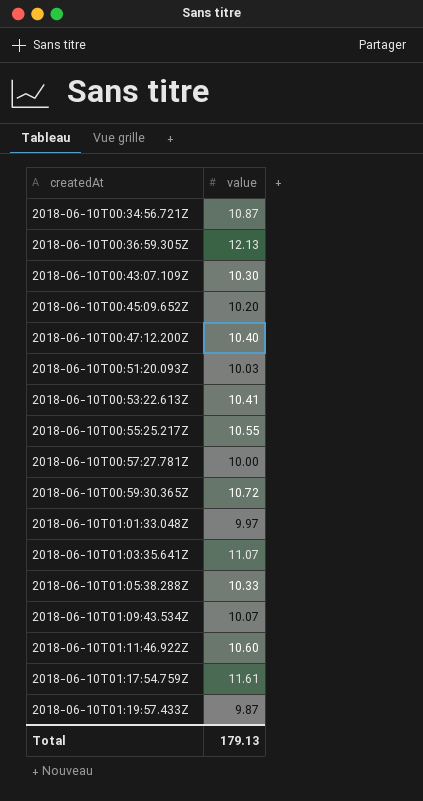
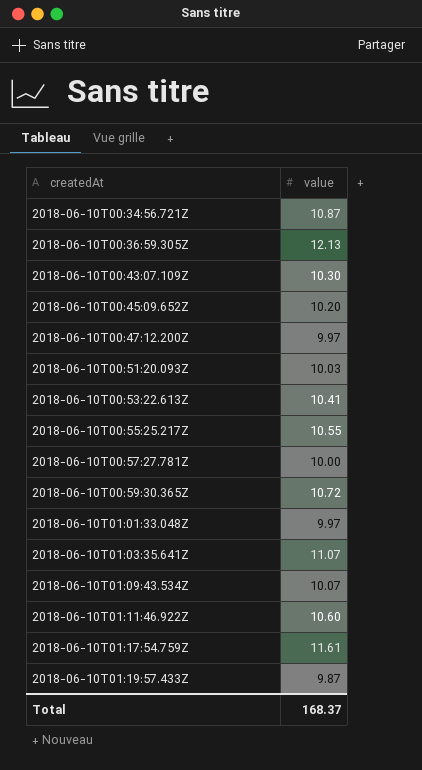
row 2018-06-10T01:05:38.288Z: 10.33 -> none
2018-06-10T00:47:12.200Z | value: 10.40 -> 9.97
Total | value: 179.13 -> 168.37

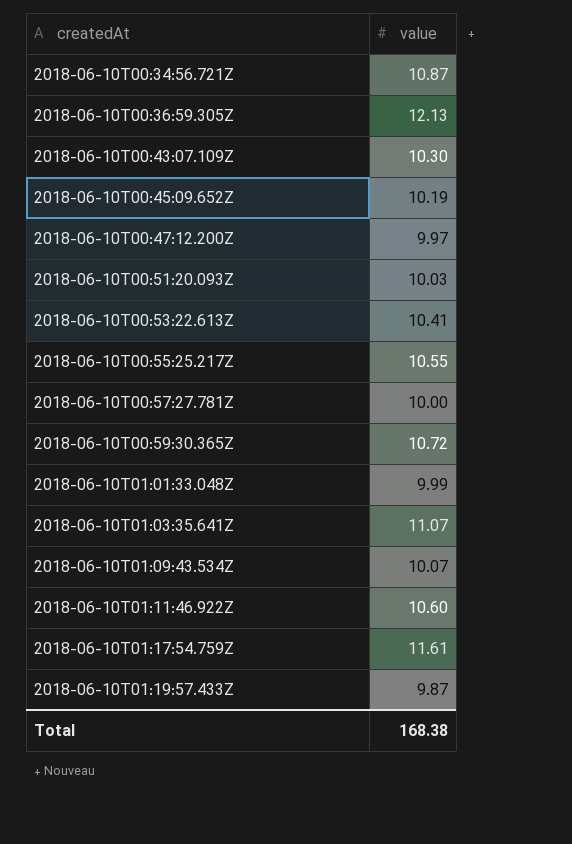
2018-06-10T00:45:09.652Z | value: 10.20 -> 10.19
2018-06-10T01:01:33.048Z | value: 9.97 -> 9.99
Total | value: 168.37 -> 168.38

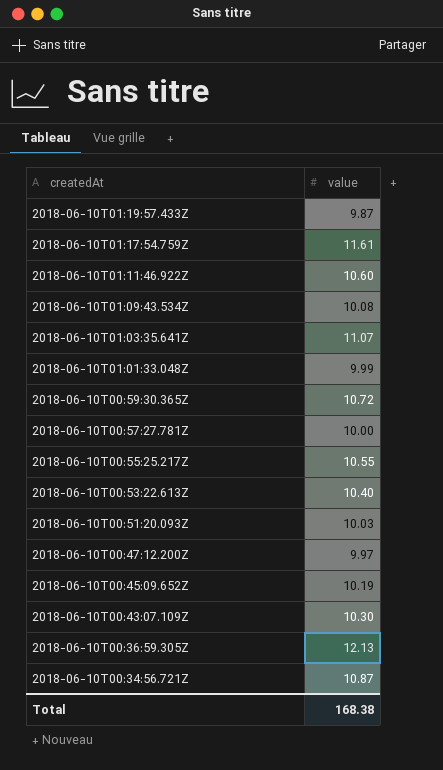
row order: createdAt ascending -> createdAt descending
2018-06-10T01:09:43.534Z | value: 10.07 -> 10.08
2018-06-10T00:53:22.613Z | value: 10.41 -> 10.40

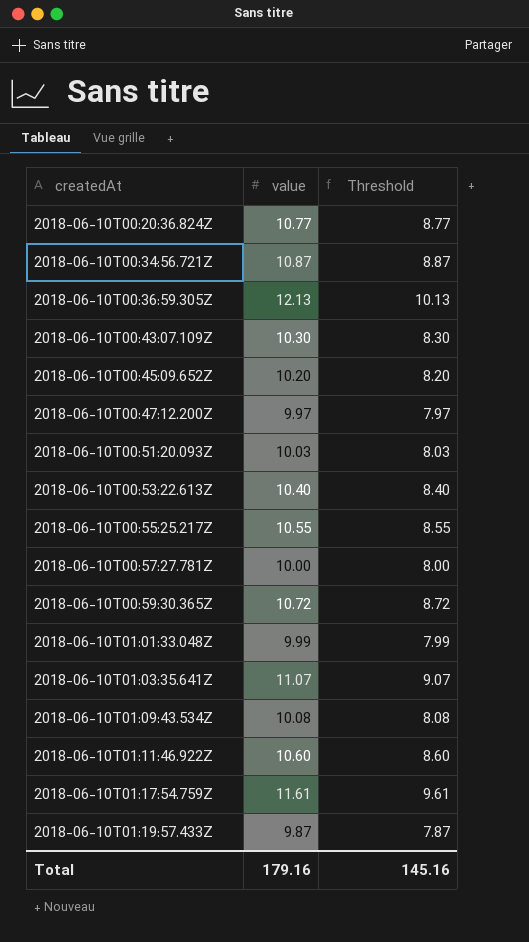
row order: createdAt descending -> createdAt ascending
column Threshold | formula: none -> [value] - 2
row 2018-06-10T00:20:36.824Z: none -> 10.77 | 8.77
2018-06-10T00:45:09.652Z | value: 10.19 -> 10.20
Total | value: 168.38 -> 179.16

